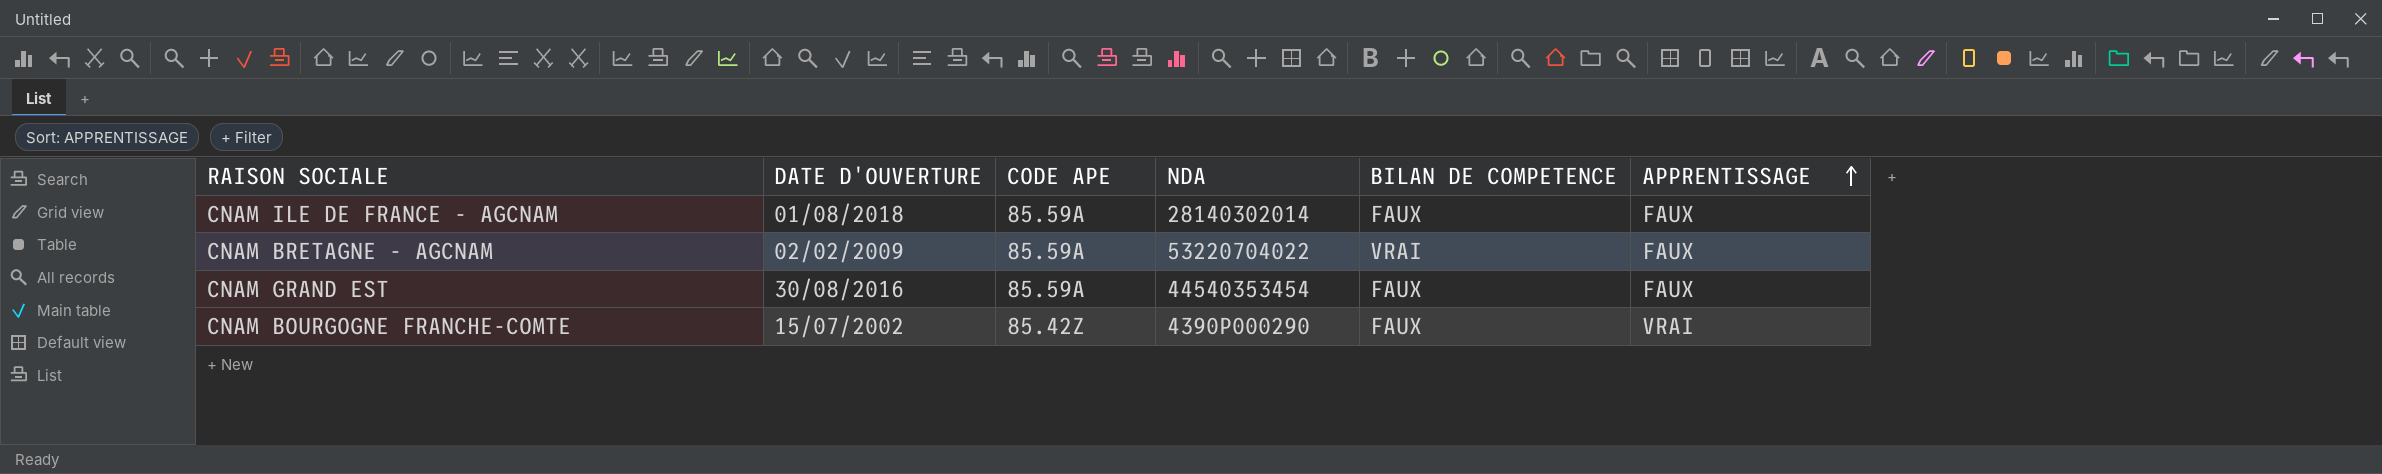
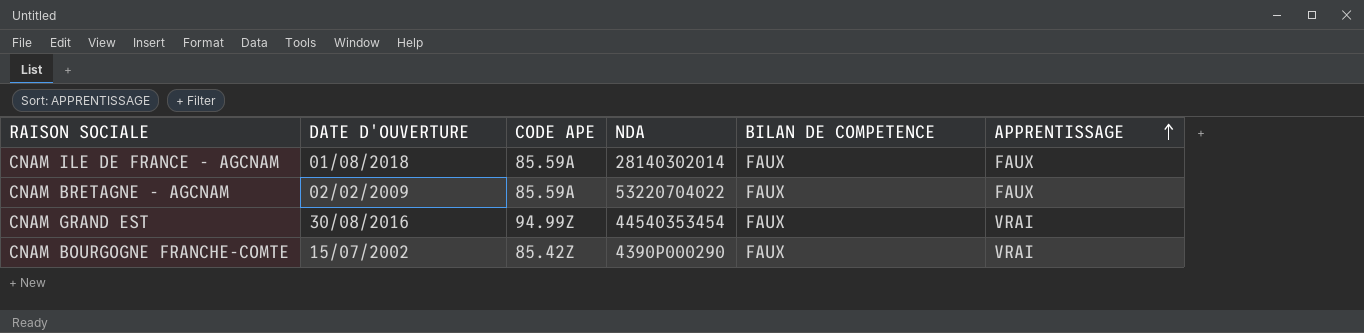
CNAM BRETAGNE - AGCNAM | BILAN DE COMPETENCE: VRAI -> FAUX
CNAM GRAND EST | CODE APE: 85.59A -> 94.99Z
CNAM GRAND EST | APPRENTISSAGE: FAUX -> VRAI

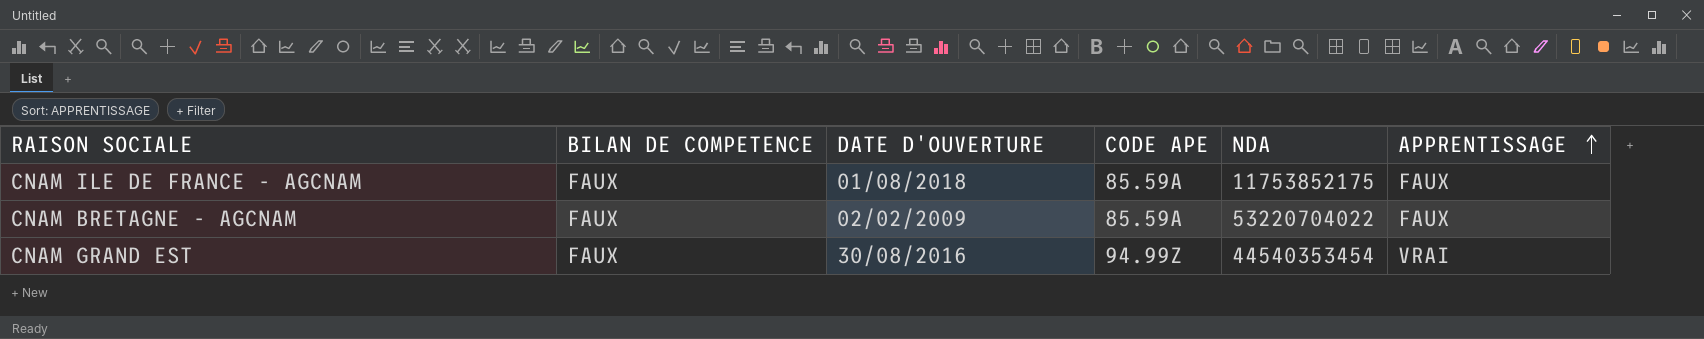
column BILAN DE COMPETENCE | position: 5 -> 2
row CNAM BOURGOGNE FRANCHE-COMTE: 15/07/2002 | 85.42Z | 4390P000290 | FAUX | VRAI -> none
CNAM ILE DE FRANCE - AGCNAM | NDA: 28140302014 -> 11753852175

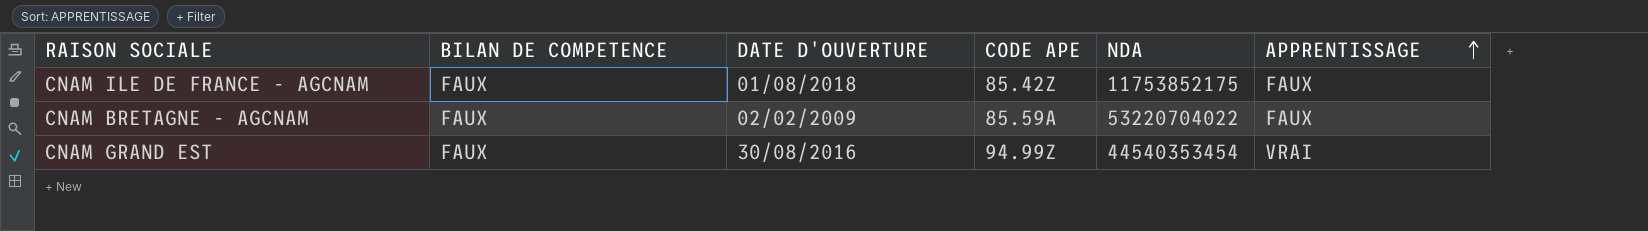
CNAM ILE DE FRANCE - AGCNAM | CODE APE: 85.59A -> 85.42Z

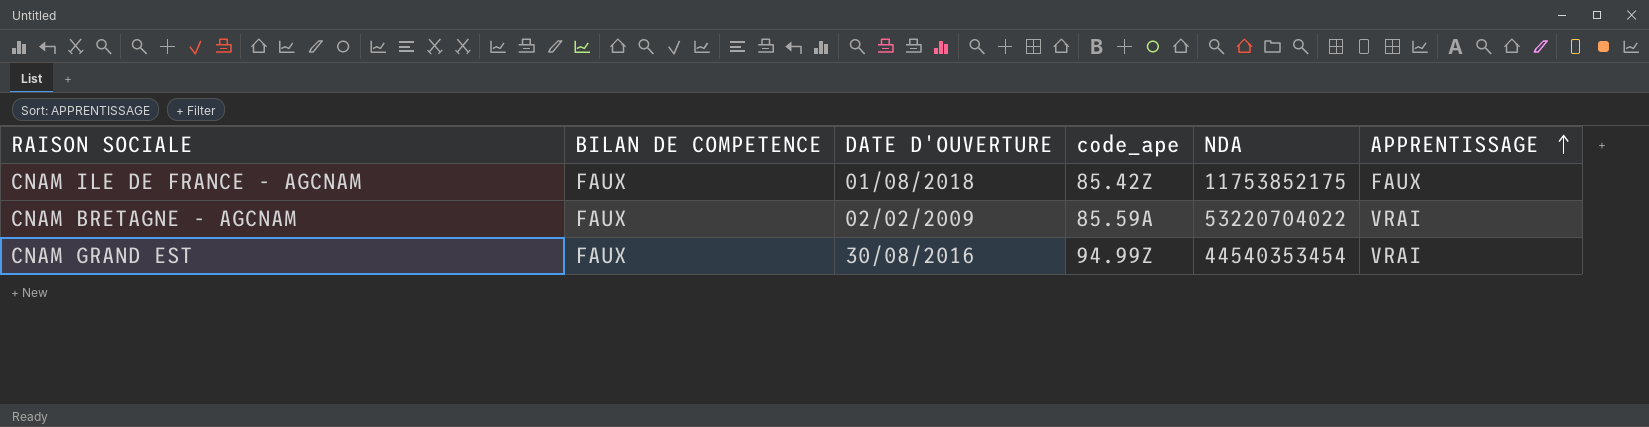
column name: CODE APE -> code_ape
CNAM BRETAGNE - AGCNAM | APPRENTISSAGE: FAUX -> VRAI

